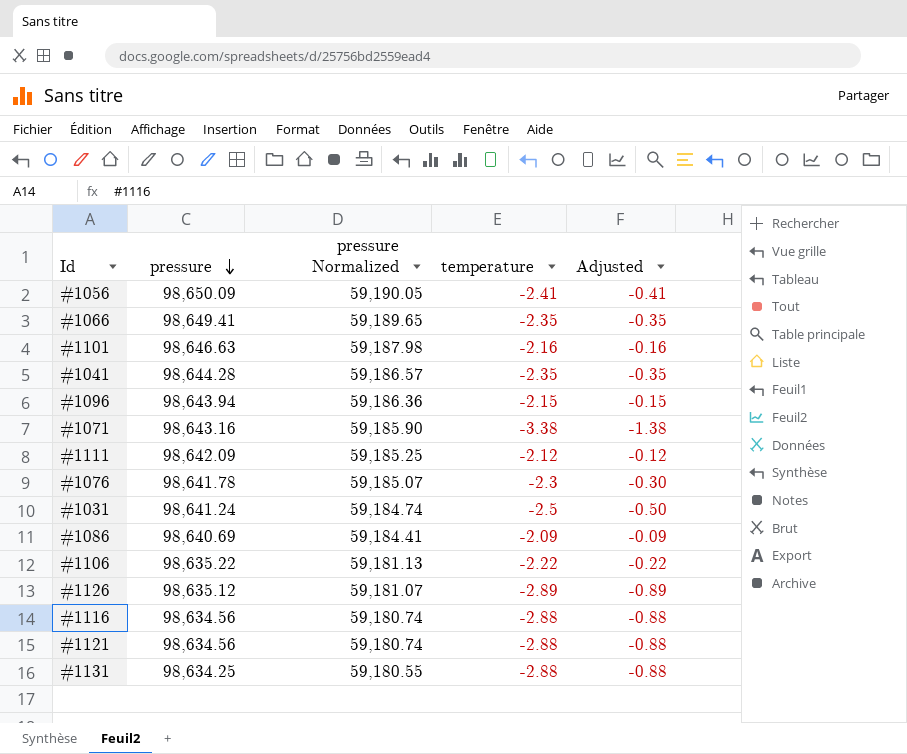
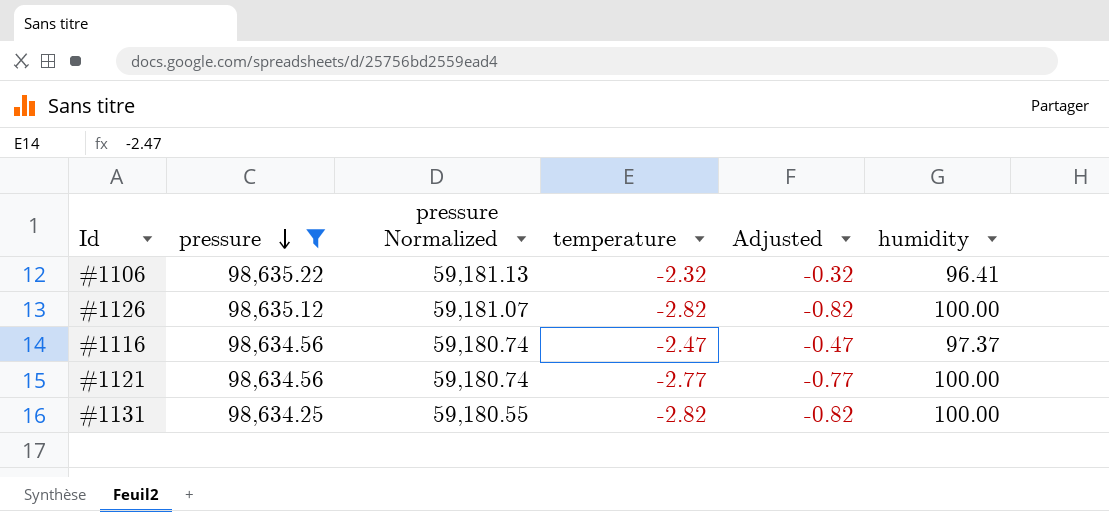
filter: none -> pressure <= 98,635.22
column humidity | position: none -> 6
#1106 | temperature: -2.22 -> -2.32
#1106 | Adjusted: -0.22 -> -0.32
#1126 | temperature: -2.89 -> -2.82
#1126 | Adjusted: -0.89 -> -0.82
#1116 | temperature: -2.88 -> -2.47
#1116 | Adjusted: -0.88 -> -0.47
#1121 | temperature: -2.88 -> -2.77
#1121 | Adjusted: -0.88 -> -0.77
#1131 | temperature: -2.88 -> -2.82
#1131 | Adjusted: -0.88 -> -0.82

